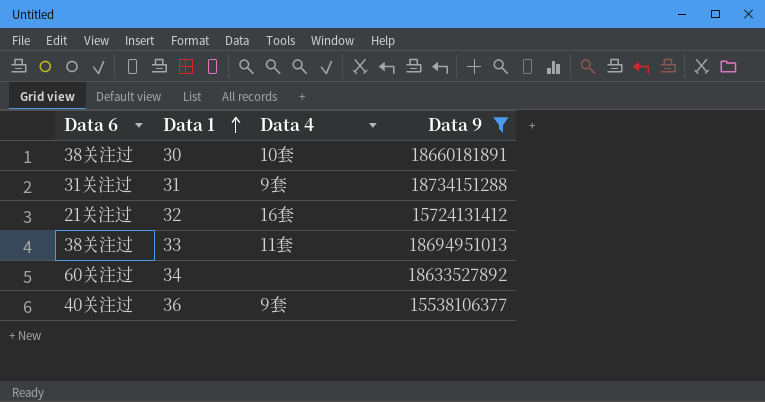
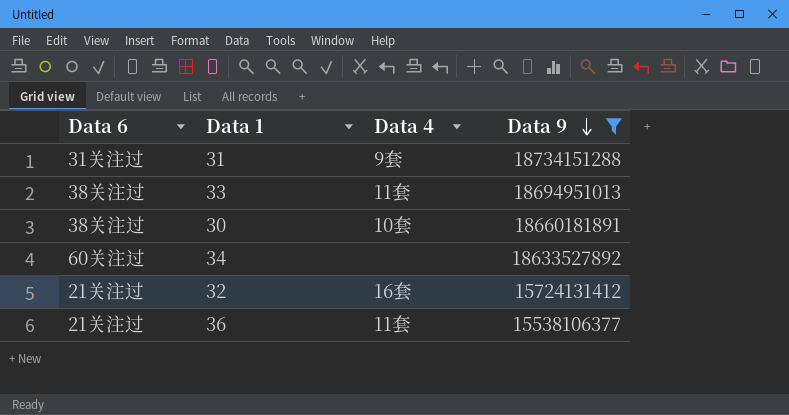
row order: Data 1 ascending -> Data 9 descending
36 | Data 6: 40关注过 -> 21关注过
36 | Data 4: 9套 -> 11套

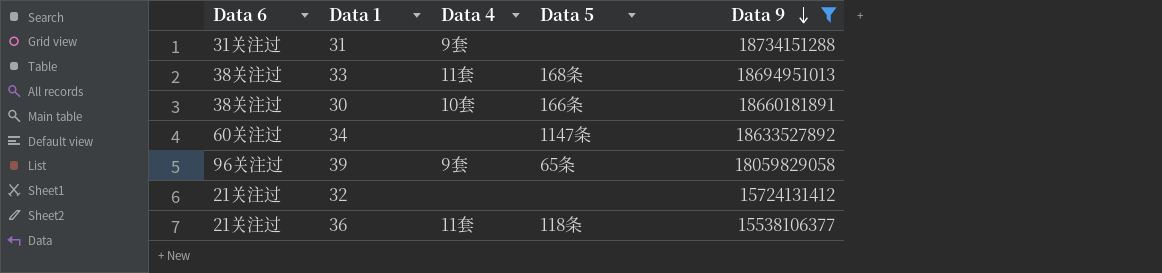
column Data 5 | position: none -> 4
row 39: none -> 96关注过 | 9套 | 65条 | 18059829058
32 | Data 4: 16套 -> none

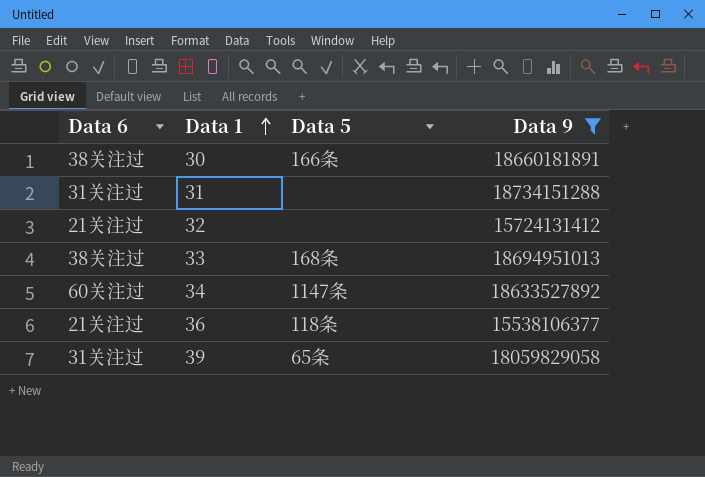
row order: Data 9 descending -> Data 1 ascending
column Data 4 | position: 3 -> none
39 | Data 6: 96关注过 -> 31关注过

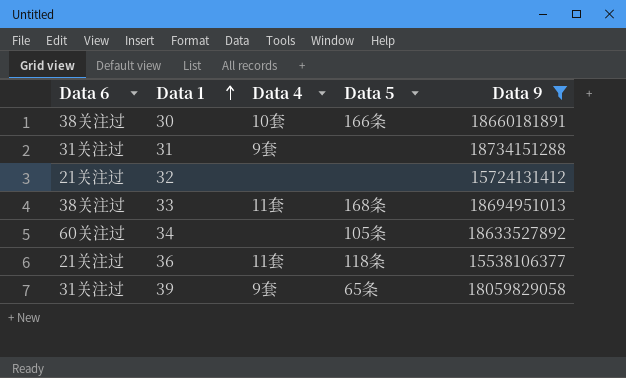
column Data 4 | position: none -> 3
34 | Data 5: 1147条 -> 105条

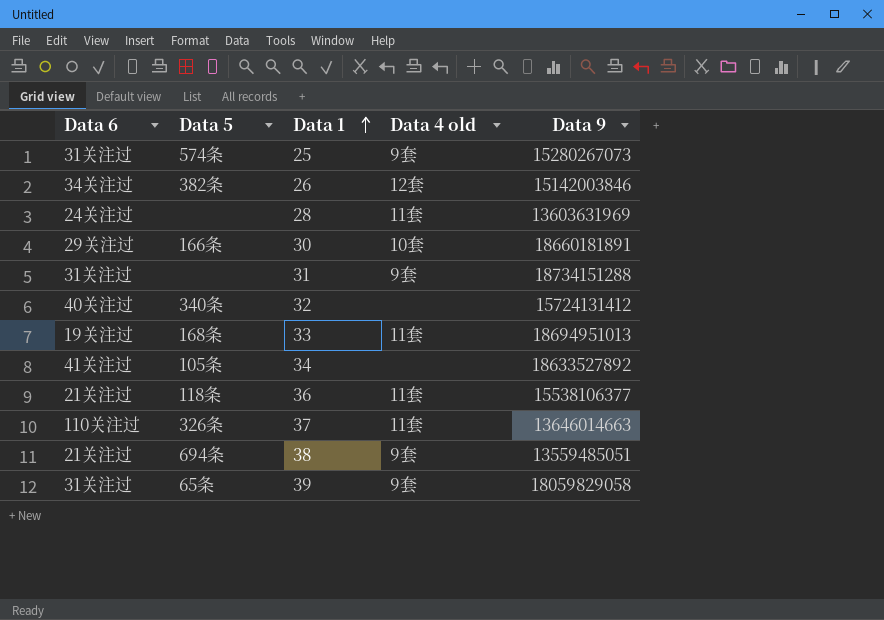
filter: Data 9 >= 15538106377 -> none
column Data 5 | position: 4 -> 2
column name: Data 4 -> Data 4 old
30 | Data 6: 38关注过 -> 29关注过
32 | Data 6: 21关注过 -> 40关注过
32 | Data 5: none -> 340条
33 | Data 6: 38关注过 -> 19关注过
34 | Data 6: 60关注过 -> 41关注过

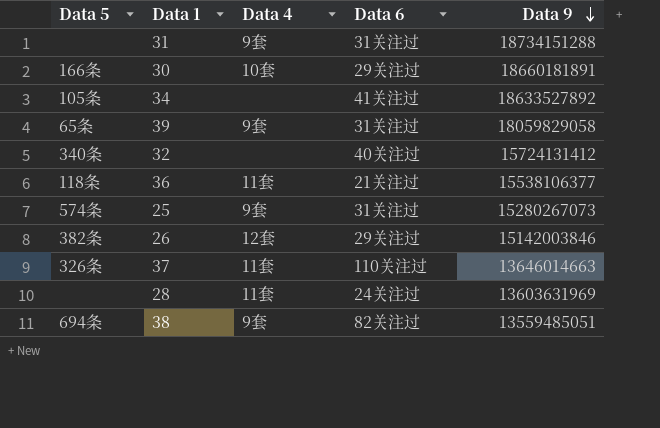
row order: Data 1 ascending -> Data 9 descending
column name: Data 4 old -> Data 4
column Data 6 | position: 1 -> 4
row 33: 19关注过 | 168条 | 11套 | 18694951013 -> none
26 | Data 6: 34关注过 -> 29关注过
38 | Data 6: 21关注过 -> 82关注过

